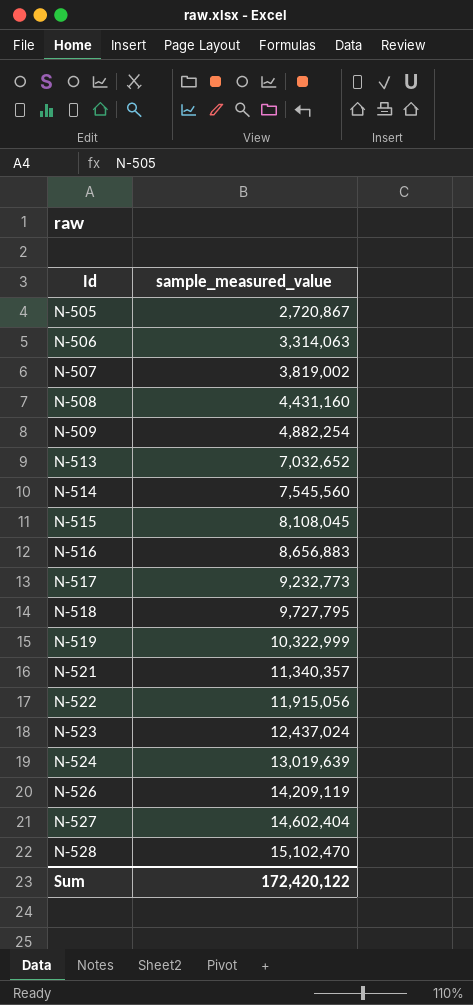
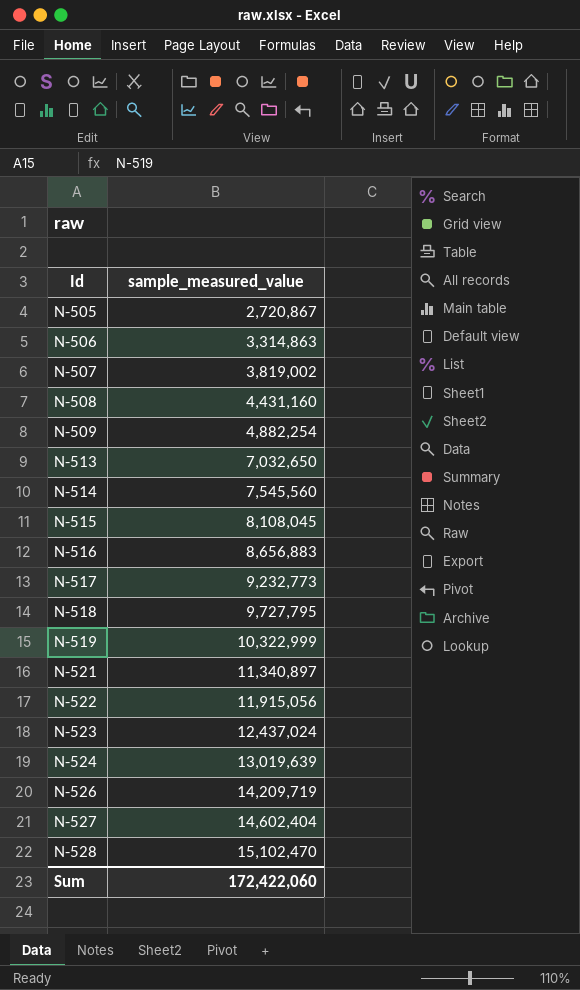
N-506 | sample_measured_value: 3,314,063 -> 3,314,863
N-513 | sample_measured_value: 7,032,652 -> 7,032,650
N-521 | sample_measured_value: 11,340,357 -> 11,340,897
N-526 | sample_measured_value: 14,209,119 -> 14,209,719
Sum | sample_measured_value: 172,420,122 -> 172,422,060

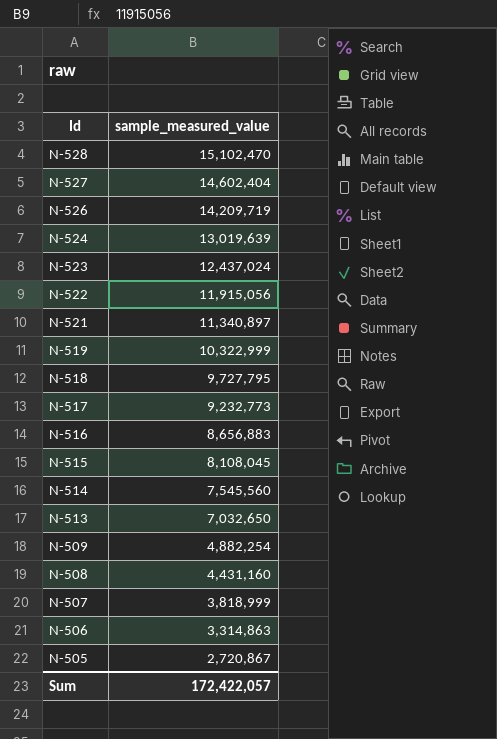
row order: Id ascending -> Id descending
N-507 | sample_measured_value: 3,819,002 -> 3,818,999
Sum | sample_measured_value: 172,422,060 -> 172,422,057

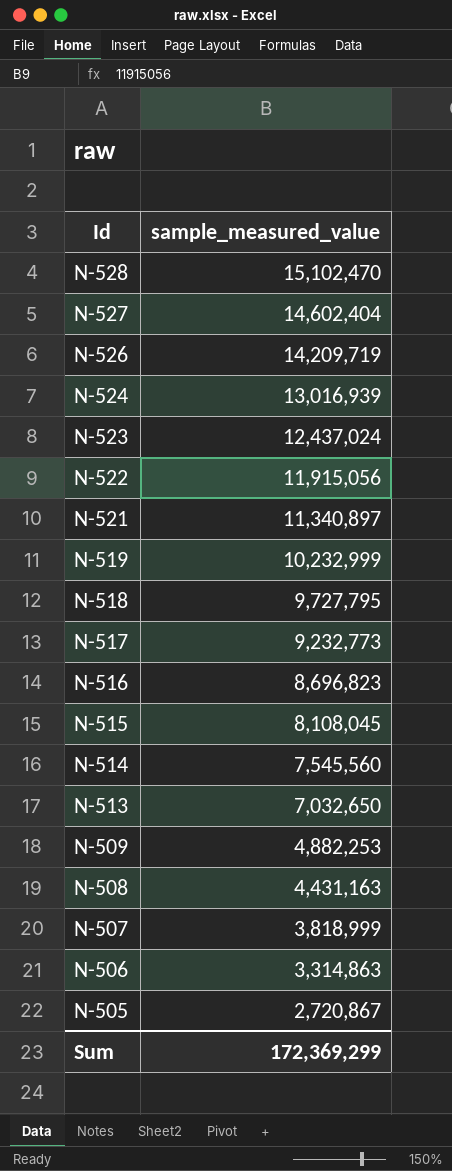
N-524 | sample_measured_value: 13,019,639 -> 13,016,939
N-519 | sample_measured_value: 10,322,999 -> 10,232,999
N-516 | sample_measured_value: 8,656,883 -> 8,696,823
N-509 | sample_measured_value: 4,882,254 -> 4,882,253
N-508 | sample_measured_value: 4,431,160 -> 4,431,163
Sum | sample_measured_value: 172,422,057 -> 172,369,299

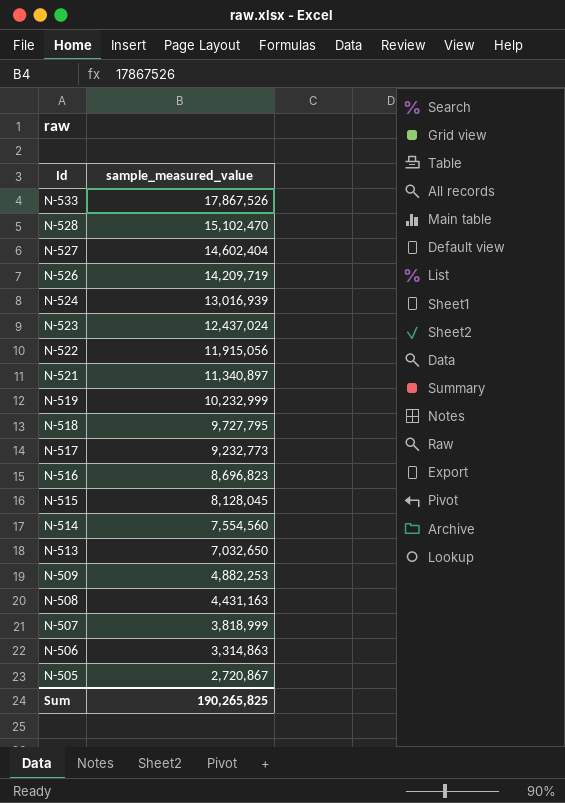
row N-533: none -> 17,867,526
N-515 | sample_measured_value: 8,108,045 -> 8,128,045
N-514 | sample_measured_value: 7,545,560 -> 7,554,560
Sum | sample_measured_value: 172,369,299 -> 190,265,825

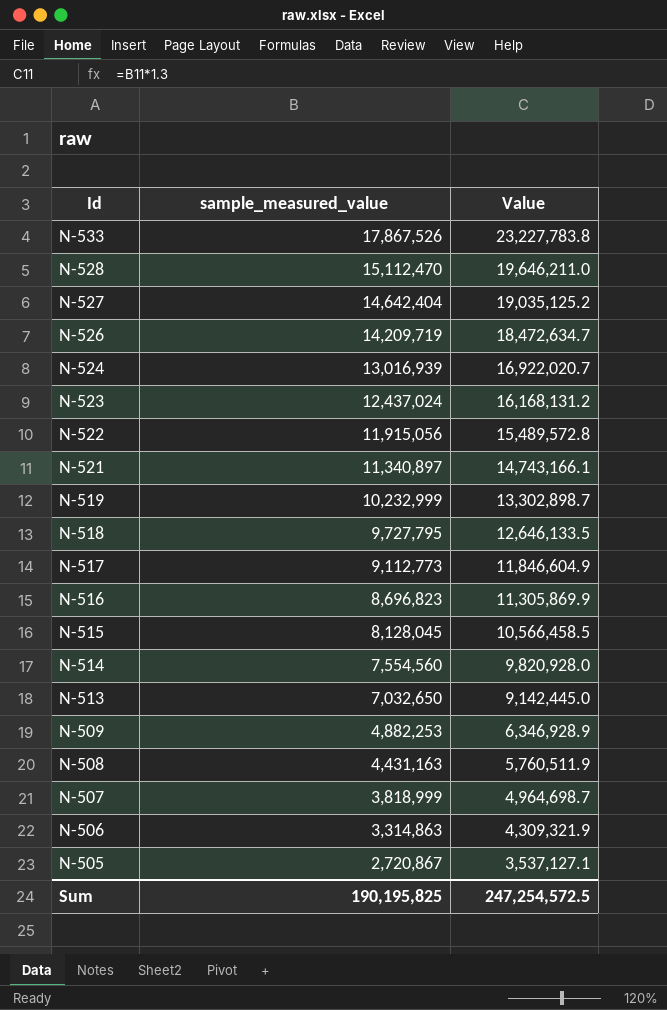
column Value | formula: none -> [sample_measured_value] * 1.3
N-528 | sample_measured_value: 15,102,470 -> 15,112,470
N-527 | sample_measured_value: 14,602,404 -> 14,642,404
N-517 | sample_measured_value: 9,232,773 -> 9,112,773
Sum | sample_measured_value: 190,265,825 -> 190,195,825

